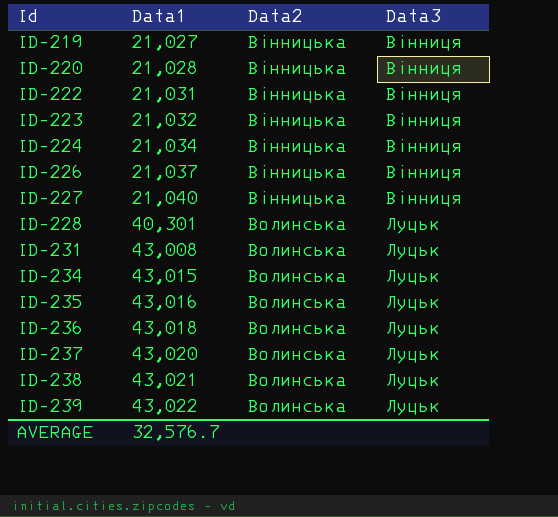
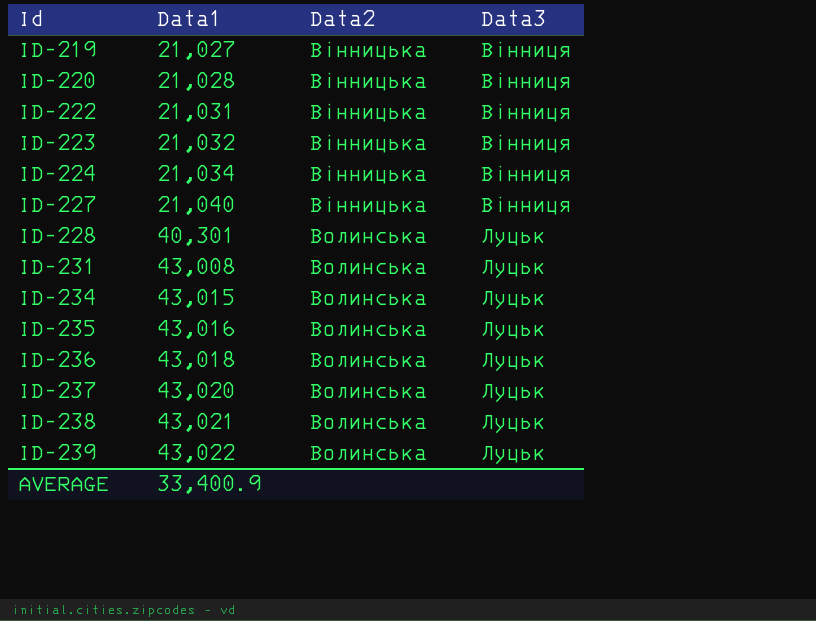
row ID-226: 21,037 | Вінницька | Вінниця -> none
AVERAGE | Data1: 32,576.7 -> 33,400.9

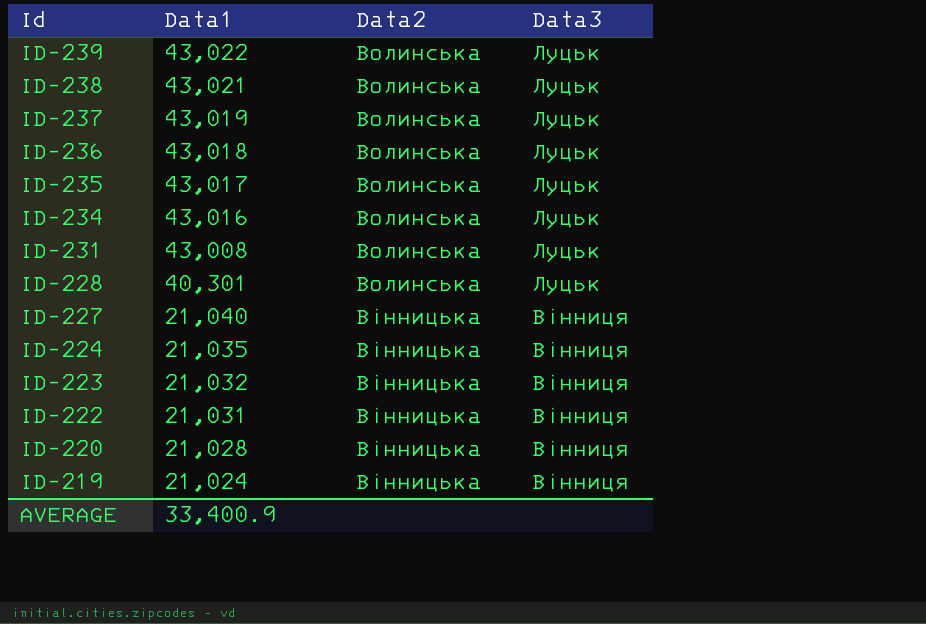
row order: Id ascending -> Id descending
ID-237 | Data1: 43,020 -> 43,019
ID-235 | Data1: 43,016 -> 43,017
ID-234 | Data1: 43,015 -> 43,016
ID-224 | Data1: 21,034 -> 21,035
ID-219 | Data1: 21,027 -> 21,024

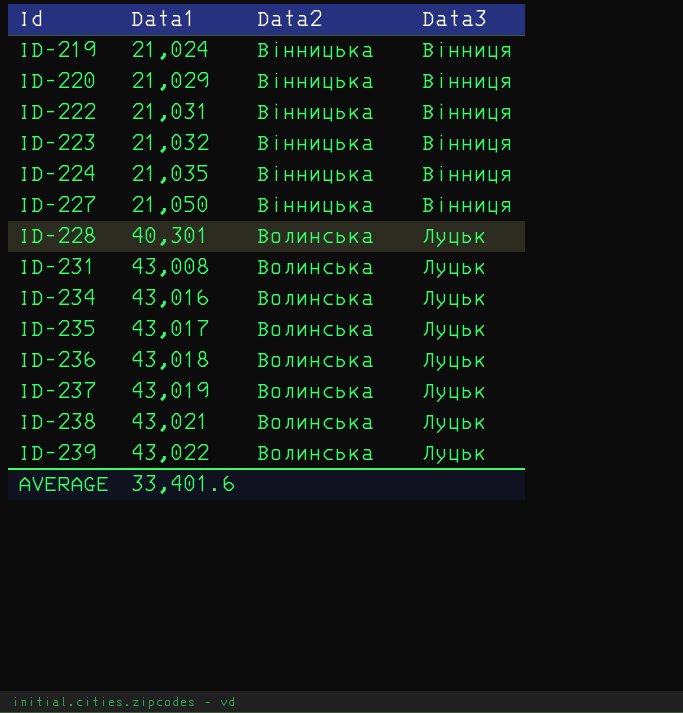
row order: Id descending -> Id ascending
ID-220 | Data1: 21,028 -> 21,029
ID-227 | Data1: 21,040 -> 21,050
AVERAGE | Data1: 33,400.9 -> 33,401.6

